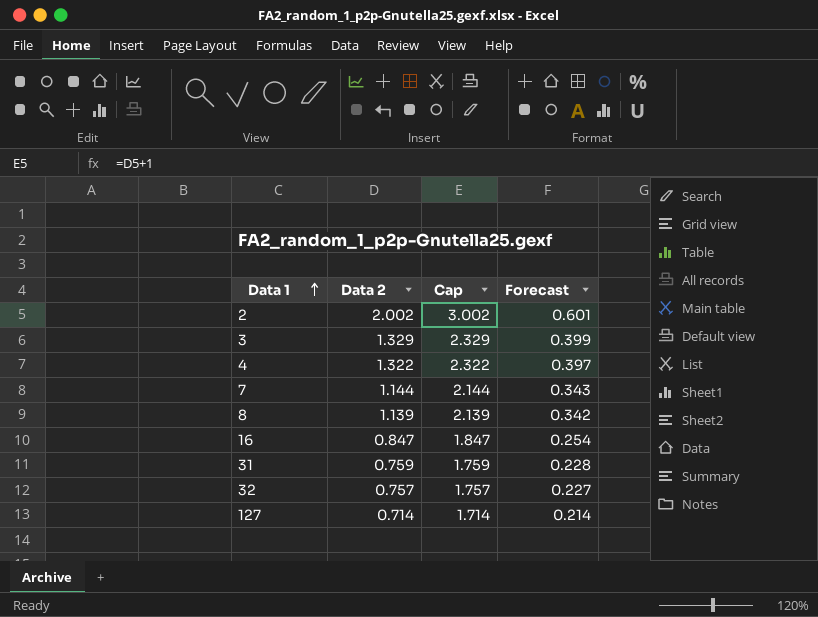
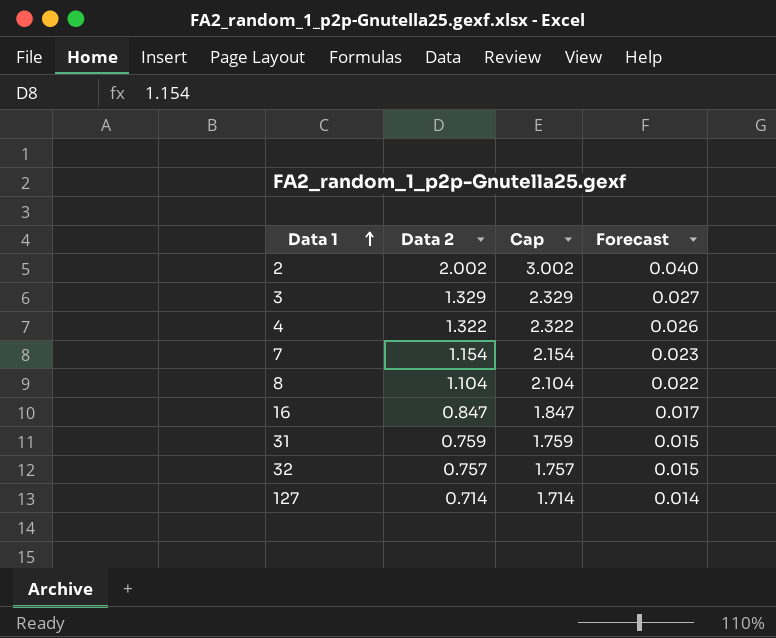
column Forecast | formula: [Data 2] * 0.3 -> [Data 2] * 0.02
7 | Data 2: 1.144 -> 1.154
7 | Cap: 2.144 -> 2.154
8 | Data 2: 1.139 -> 1.104
8 | Cap: 2.139 -> 2.104

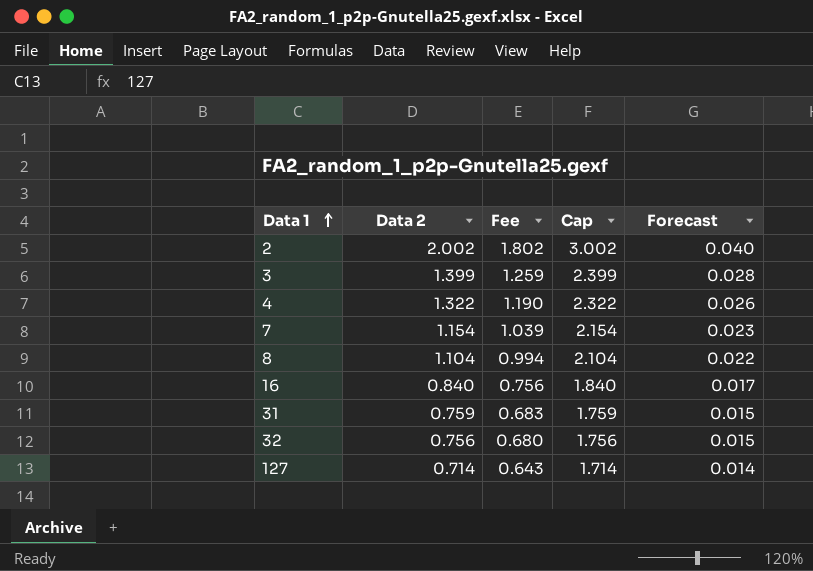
column Fee | formula: none -> [Data 2] * 0.9
3 | Data 2: 1.329 -> 1.399
3 | Cap: 2.329 -> 2.399
3 | Forecast: 0.027 -> 0.028
16 | Data 2: 0.847 -> 0.840
16 | Cap: 1.847 -> 1.840
32 | Data 2: 0.757 -> 0.756
32 | Cap: 1.757 -> 1.756

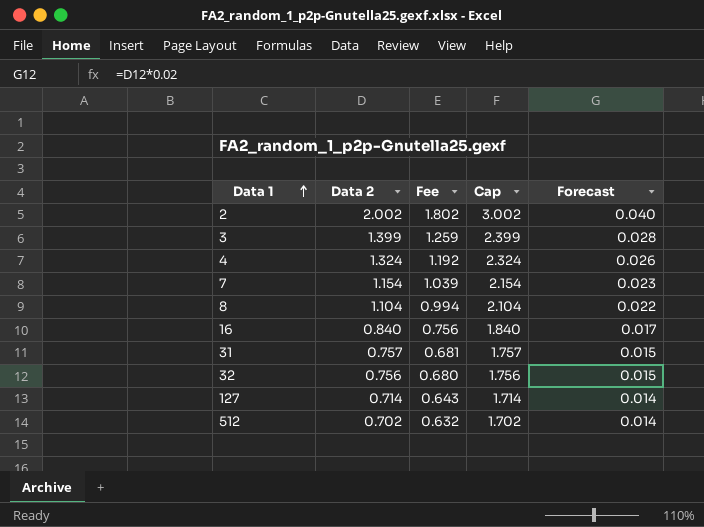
4 | Data 2: 1.322 -> 1.324
4 | Fee: 1.190 -> 1.192
4 | Cap: 2.322 -> 2.324
31 | Data 2: 0.759 -> 0.757
31 | Fee: 0.683 -> 0.681
31 | Cap: 1.759 -> 1.757
row 512: none -> 0.702 | 0.632 | 1.702 | 0.014

